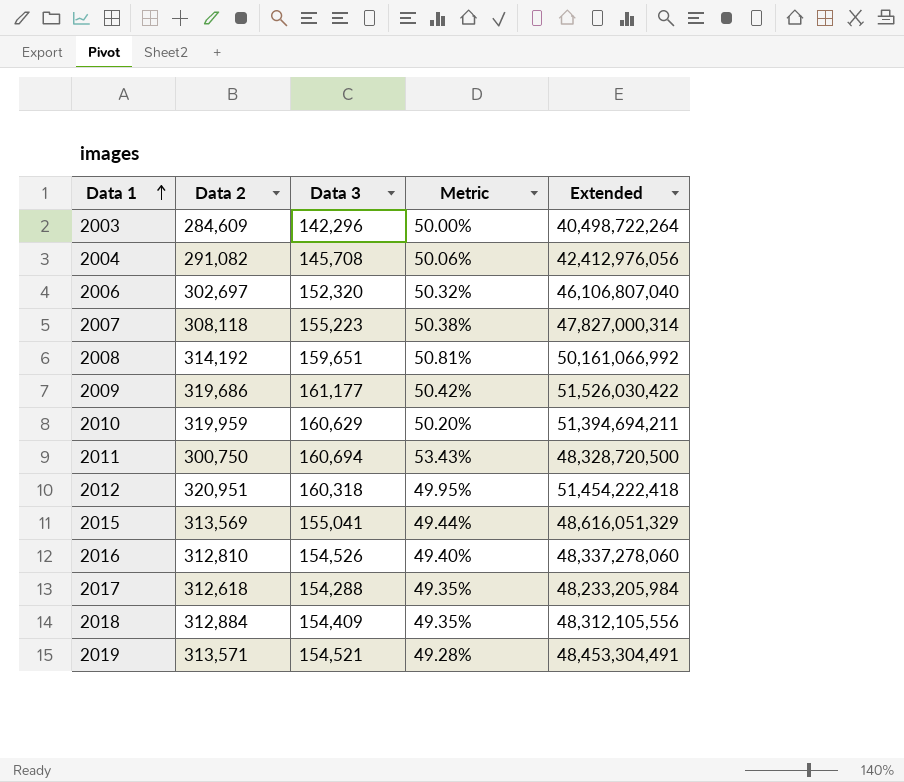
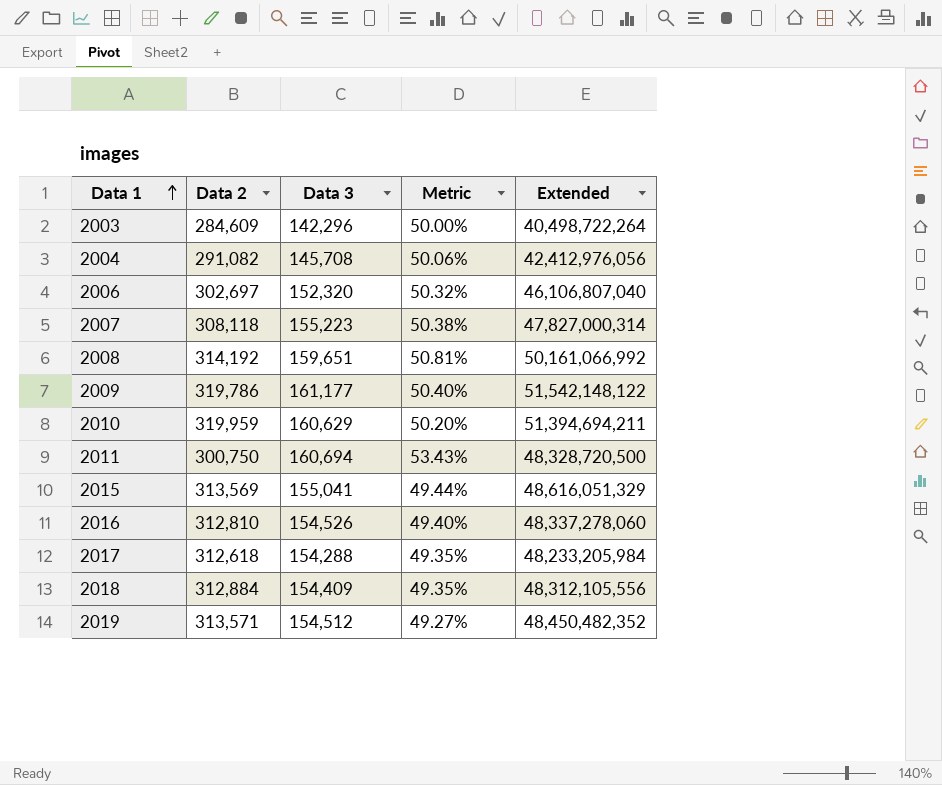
row 2012: 320,951 | 160,318 | 49.95% | 51,454,222,418 -> none
2009 | Data 2: 319,686 -> 319,786
2009 | Metric: 50.42% -> 50.40%
2009 | Extended: 51,526,030,422 -> 51,542,148,122
2019 | Data 3: 154,521 -> 154,512
2019 | Metric: 49.28% -> 49.27%
2019 | Extended: 48,453,304,491 -> 48,450,482,352

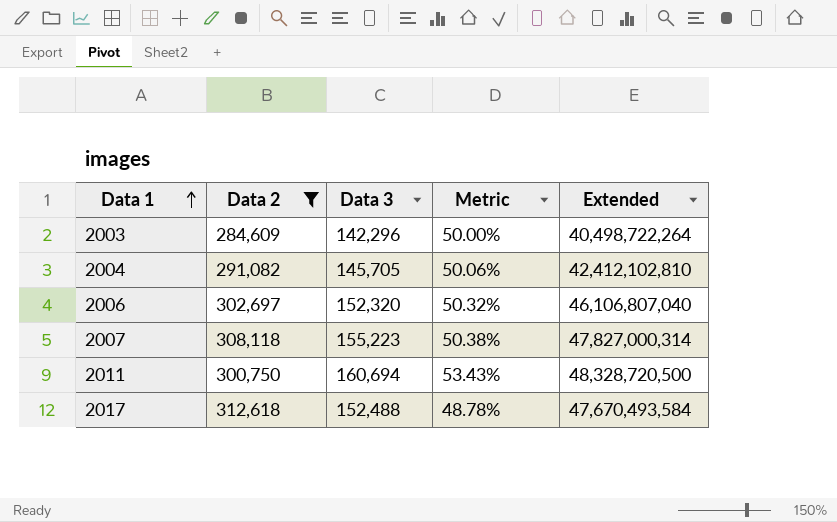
filter: none -> Data 2 <= 312,618
2004 | Data 3: 145,708 -> 145,705
2004 | Extended: 42,412,976,056 -> 42,412,102,810
2017 | Data 3: 154,288 -> 152,488
2017 | Metric: 49.35% -> 48.78%
2017 | Extended: 48,233,205,984 -> 47,670,493,584

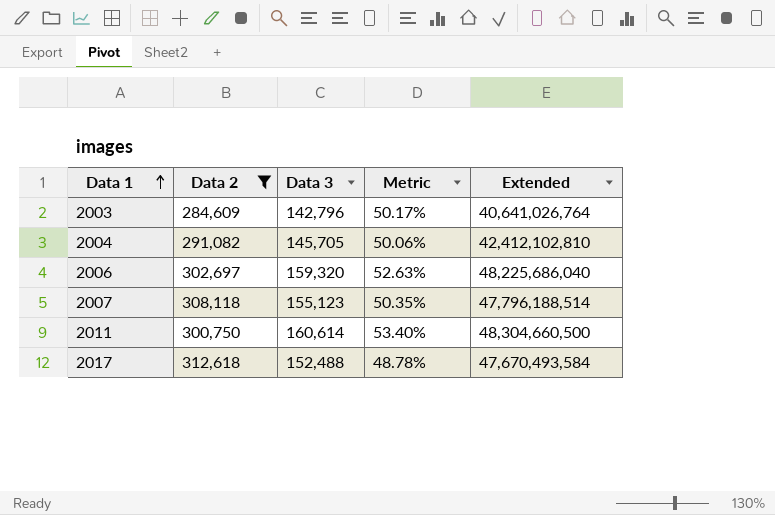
2003 | Data 3: 142,296 -> 142,796
2003 | Metric: 50.00% -> 50.17%
2003 | Extended: 40,498,722,264 -> 40,641,026,764
2006 | Data 3: 152,320 -> 159,320
2006 | Metric: 50.32% -> 52.63%
2006 | Extended: 46,106,807,040 -> 48,225,686,040
2007 | Data 3: 155,223 -> 155,123
2007 | Metric: 50.38% -> 50.35%
2007 | Extended: 47,827,000,314 -> 47,796,188,514
2011 | Data 3: 160,694 -> 160,614
2011 | Metric: 53.43% -> 53.40%
2011 | Extended: 48,328,720,500 -> 48,304,660,500

